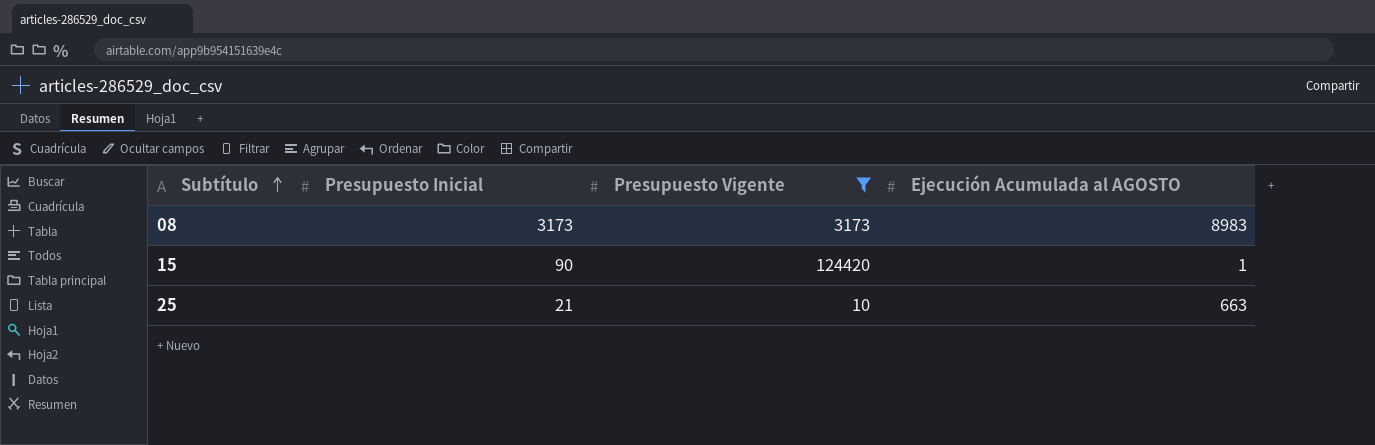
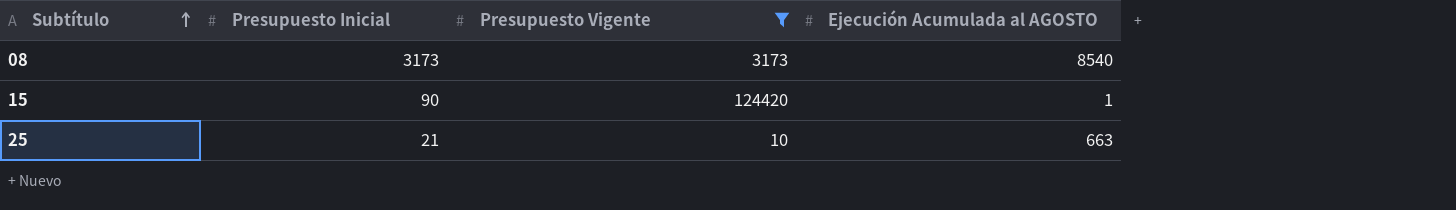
08 | Ejecución Acumulada al AGOSTO: 8983 -> 8540

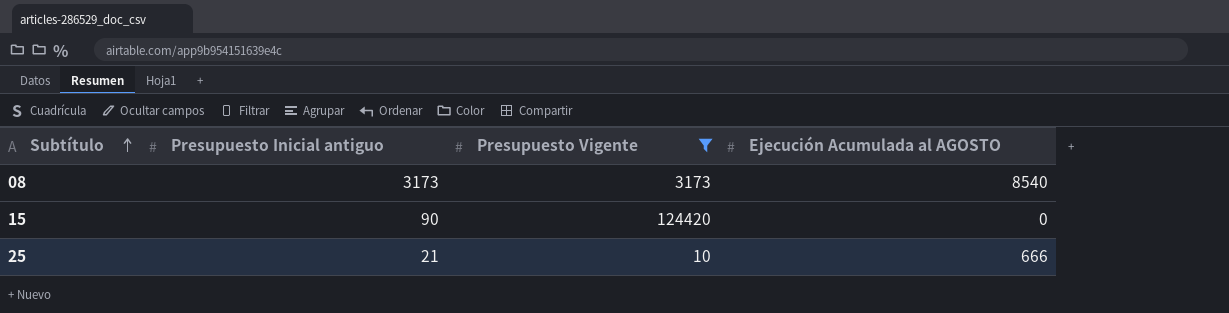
column name: Presupuesto Inicial -> Presupuesto Inicial antiguo
15 | Ejecución Acumulada al AGOSTO: 1 -> 0
25 | Ejecución Acumulada al AGOSTO: 663 -> 666

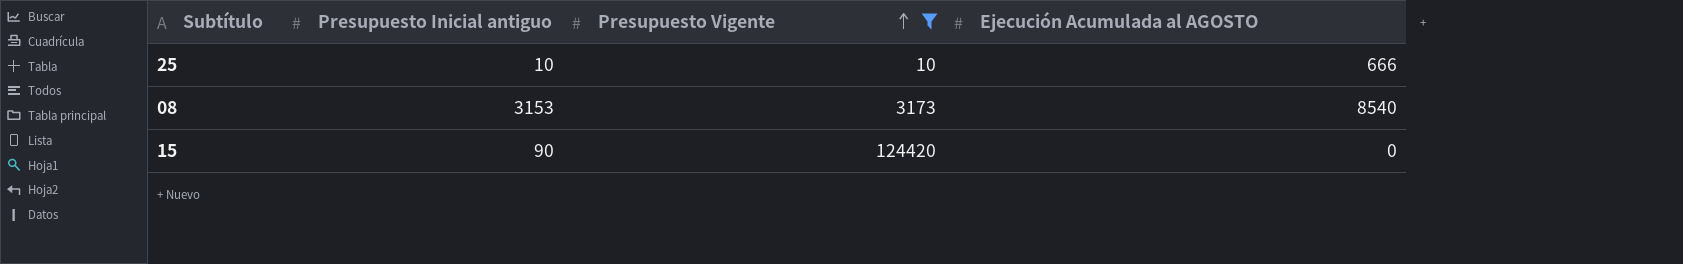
row order: Subtítulo ascending -> Presupuesto Vigente ascending
25 | Presupuesto Inicial antiguo: 21 -> 10
08 | Presupuesto Inicial antiguo: 3173 -> 3153

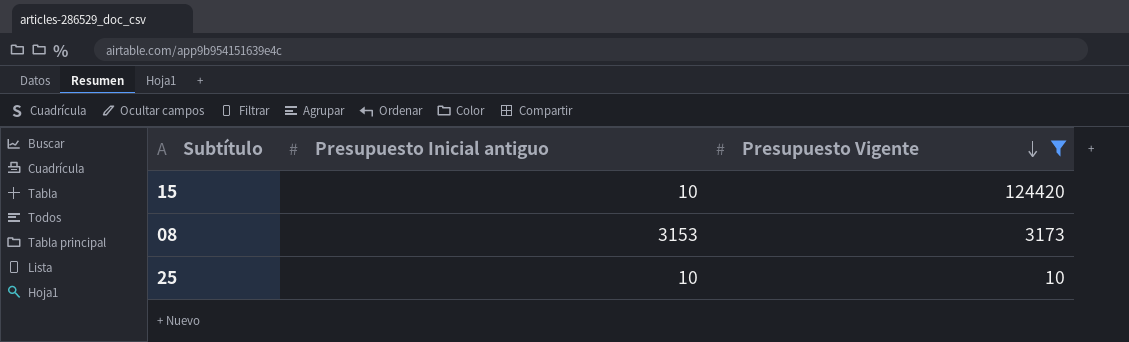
row order: Presupuesto Vigente ascending -> Presupuesto Vigente descending
column Ejecución Acumulada al AGOSTO | position: 4 -> none
15 | Presupuesto Inicial antiguo: 90 -> 10

